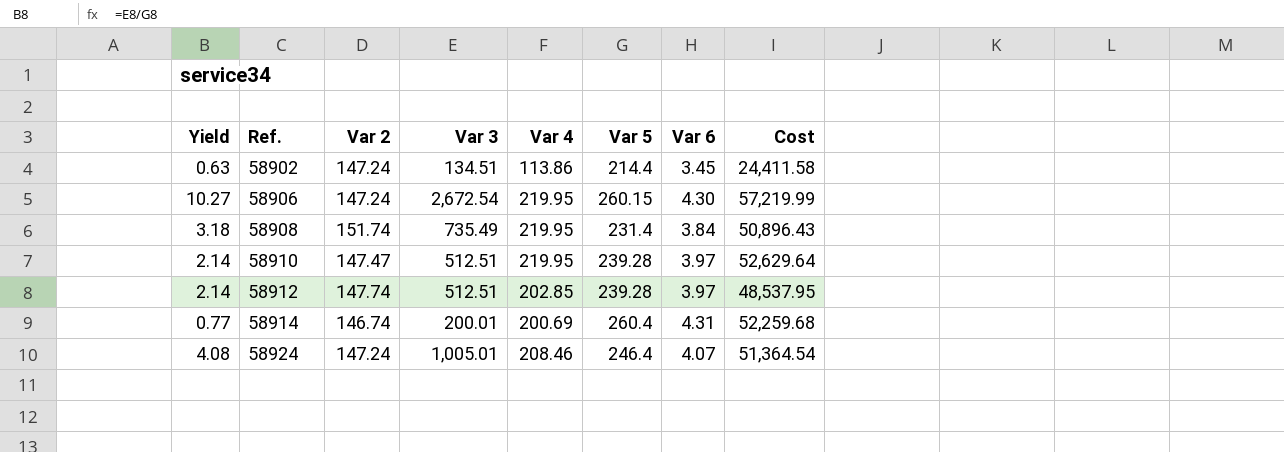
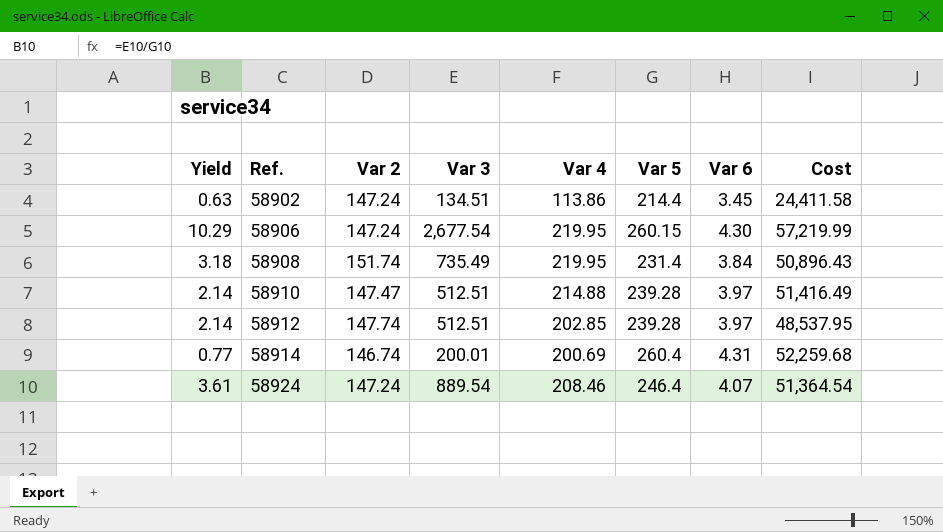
58906 | Yield: 10.27 -> 10.29
58906 | Var 3: 2,672.54 -> 2,677.54
58910 | Var 4: 219.95 -> 214.88
58910 | Cost: 52,629.64 -> 51,416.49
58924 | Yield: 4.08 -> 3.61
58924 | Var 3: 1,005.01 -> 889.54

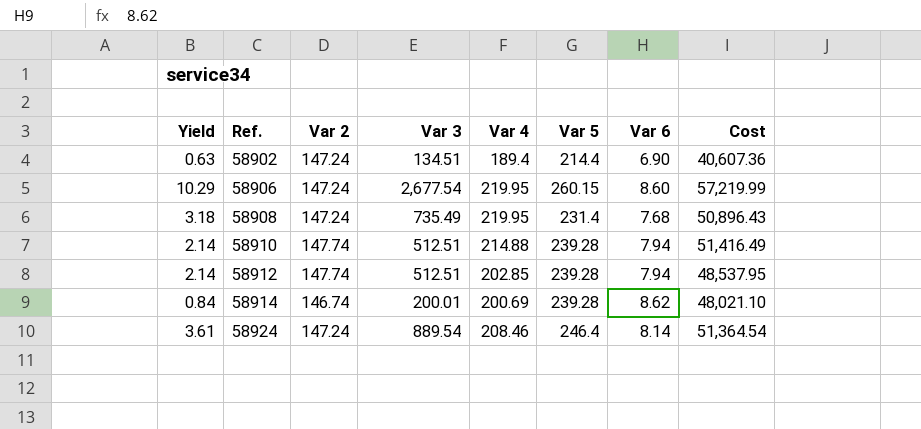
58902 | Var 4: 113.86 -> 189.4
58902 | Var 6: 3.45 -> 6.90
58902 | Cost: 24,411.58 -> 40,607.36
58906 | Var 6: 4.30 -> 8.60
58908 | Var 2: 151.74 -> 147.24
58908 | Var 6: 3.84 -> 7.68
58910 | Var 2: 147.47 -> 147.74
58910 | Var 6: 3.97 -> 7.94
58912 | Var 6: 3.97 -> 7.94
58914 | Yield: 0.77 -> 0.84
58914 | Var 5: 260.4 -> 239.28
58914 | Var 6: 4.31 -> 8.62
58914 | Cost: 52,259.68 -> 48,021.10
58924 | Var 6: 4.07 -> 8.14

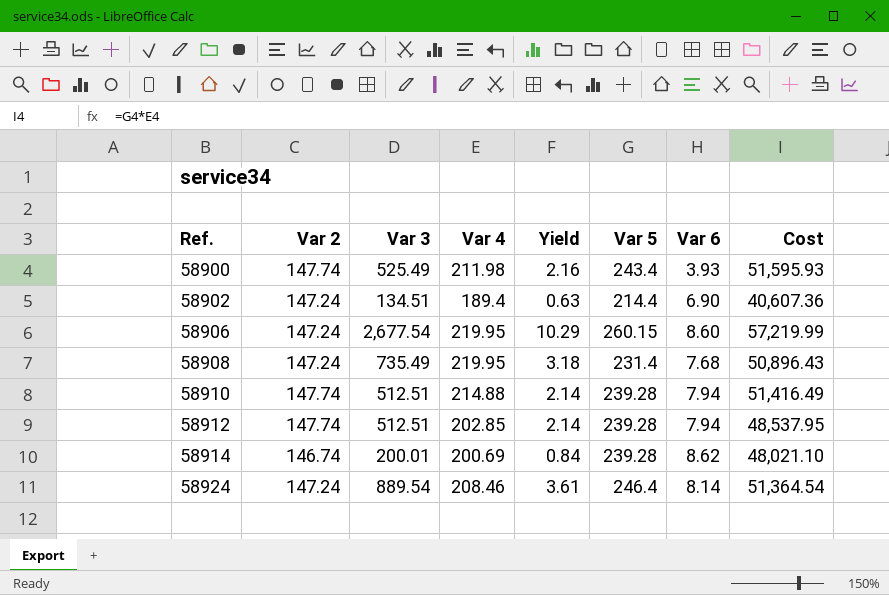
column Yield | position: 1 -> 5
row 58900: none -> 147.74 | 525.49 | 211.98 | 2.16 | 243.4 | 3.93 | 51,595.93

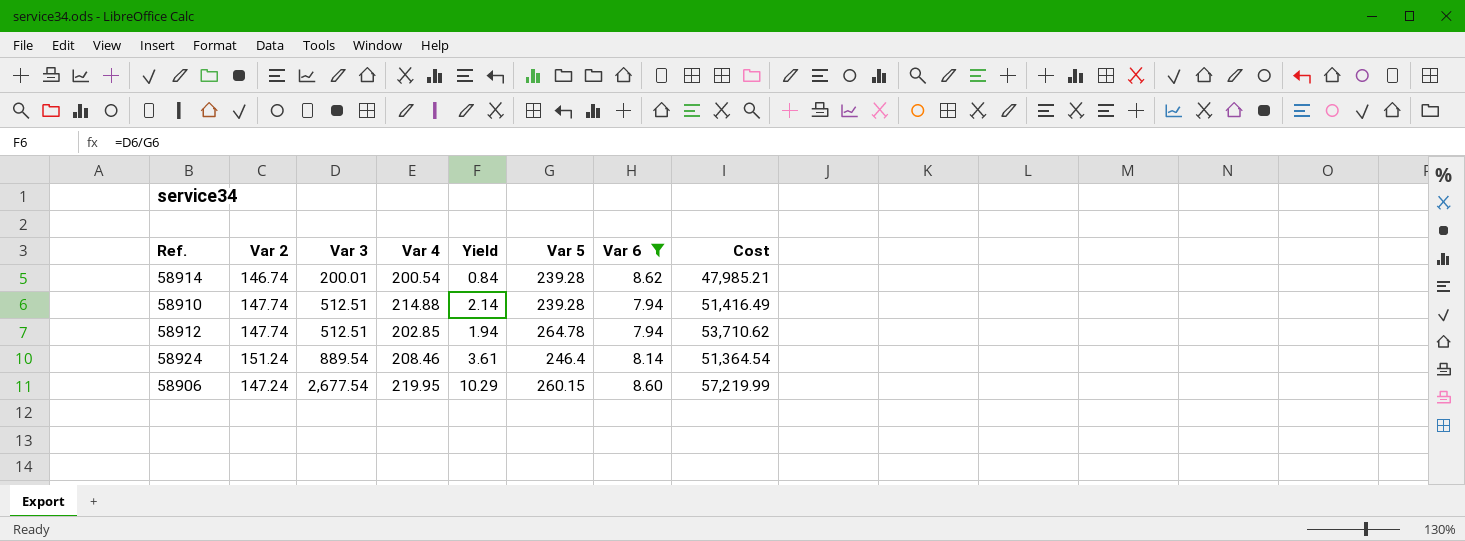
filter: none -> Var 6 >= 7.94
row order: Ref. ascending -> Var 3 ascending
58914 | Var 4: 200.69 -> 200.54
58914 | Cost: 48,021.10 -> 47,985.21
58912 | Yield: 2.14 -> 1.94
58912 | Var 5: 239.28 -> 264.78
58912 | Cost: 48,537.95 -> 53,710.62
58924 | Var 2: 147.24 -> 151.24

